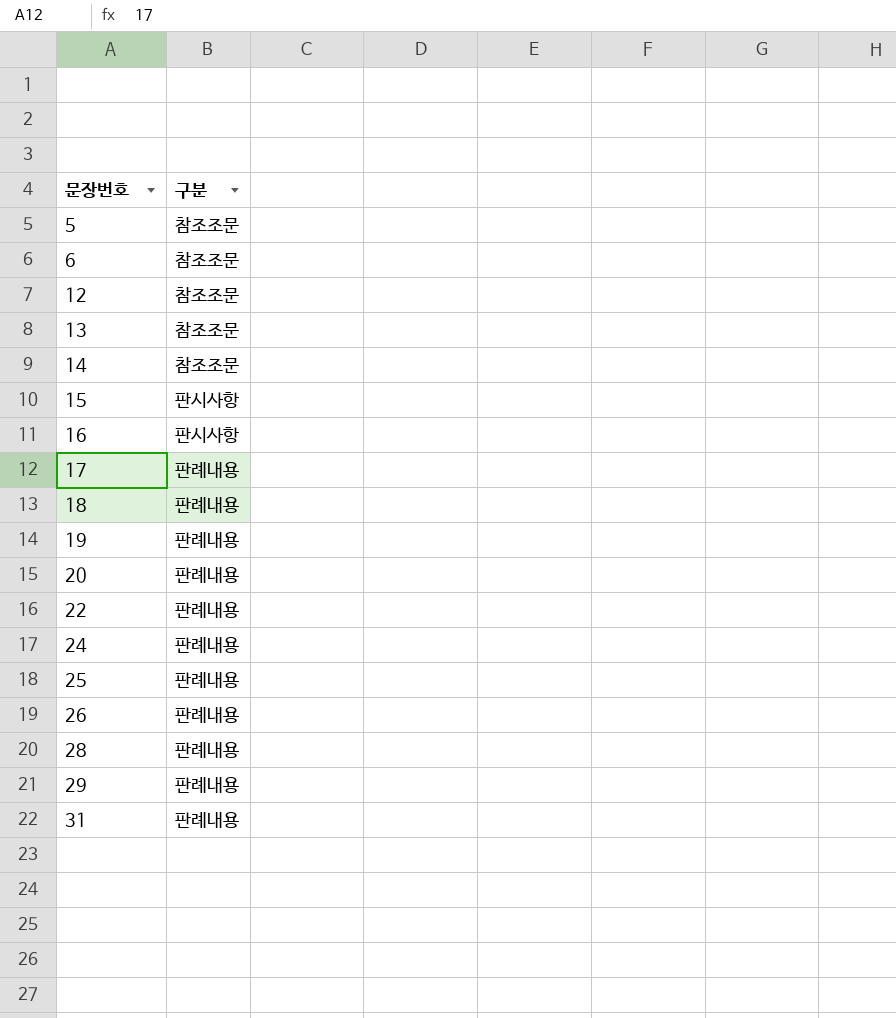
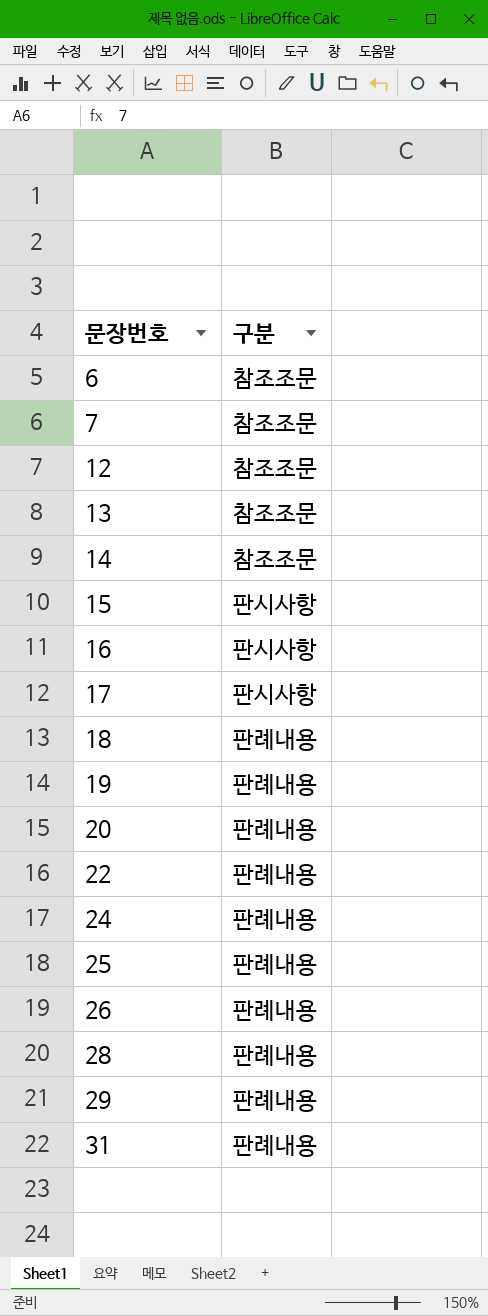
row 5: 참조조문 -> none
row 7: none -> 참조조문
17 | 구분: 판례내용 -> 판시사항

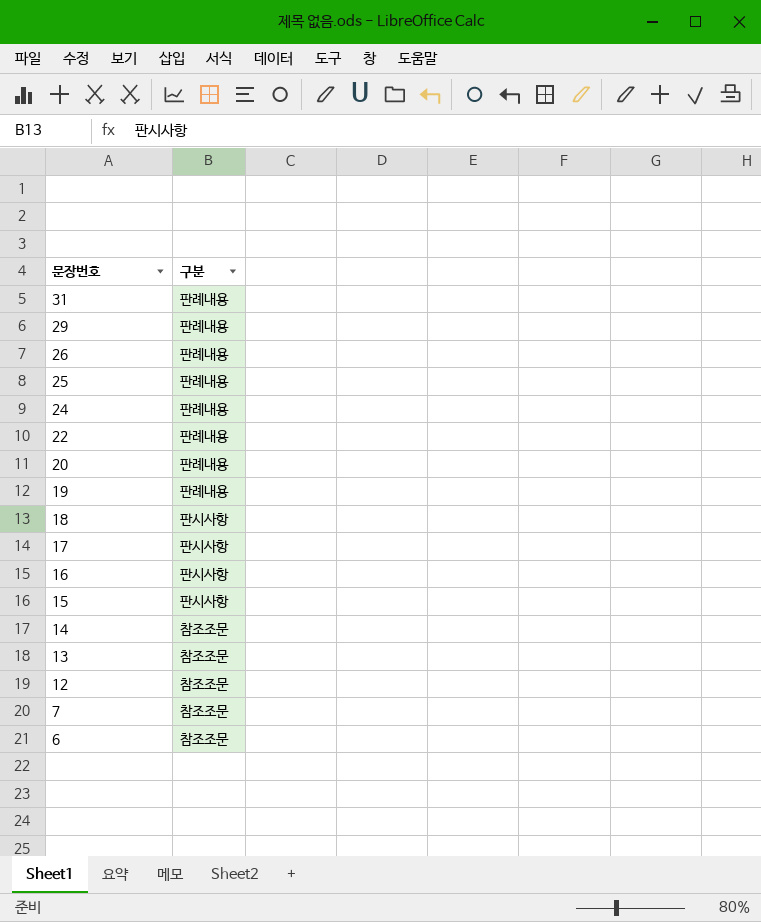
row order: 문장번호 ascending -> 문장번호 descending
row 28: 판례내용 -> none
18 | 구분: 판례내용 -> 판시사항

